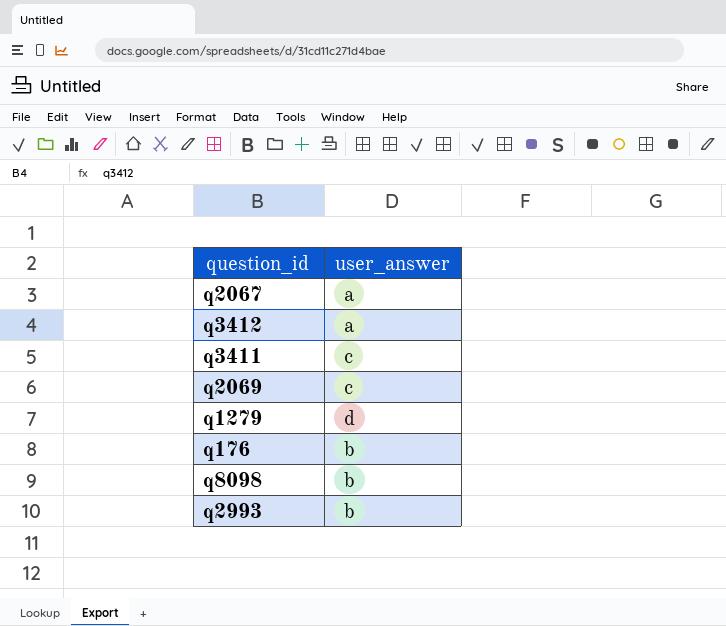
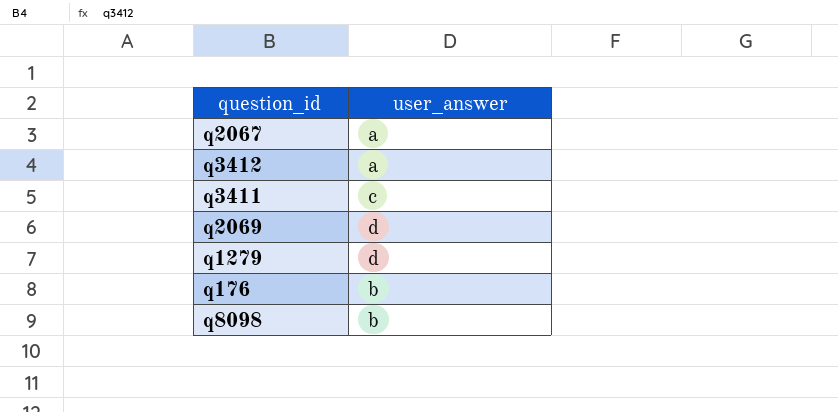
row q2993: b -> none
q2069 | user_answer: c -> d

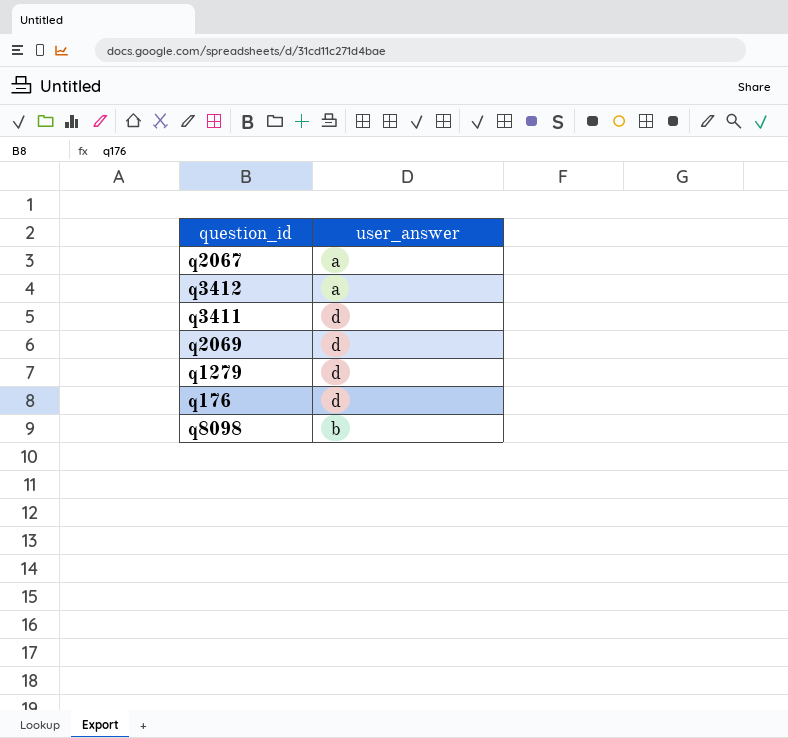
q3411 | user_answer: c -> d
q176 | user_answer: b -> d

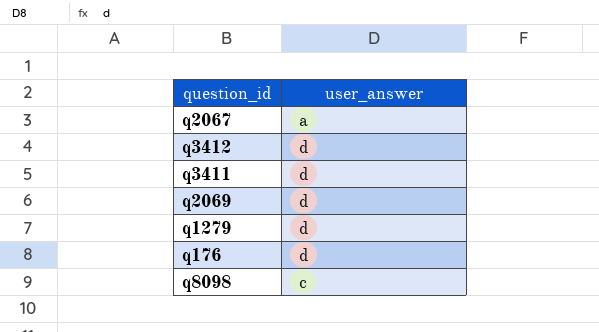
q3412 | user_answer: a -> d
q8098 | user_answer: b -> c

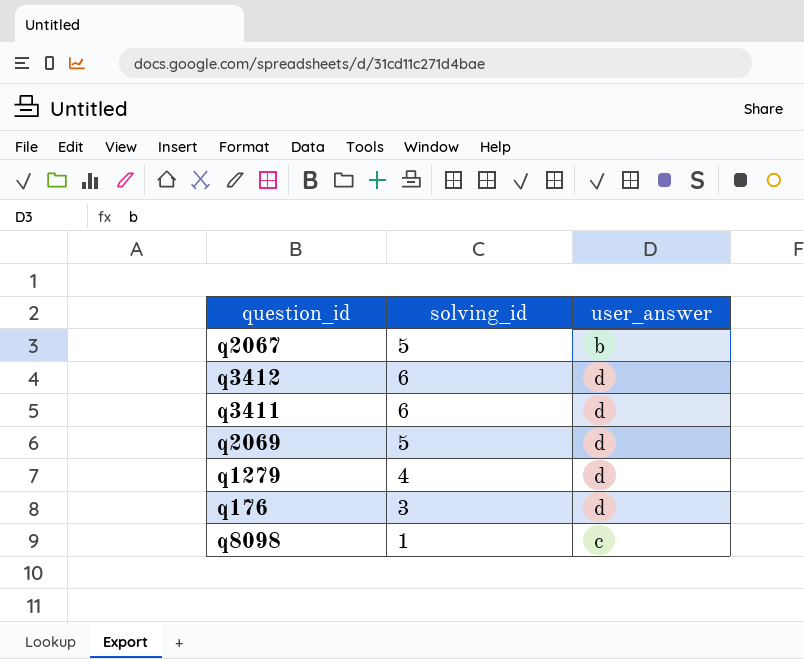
column solving_id | position: none -> 2
q2067 | user_answer: a -> b

